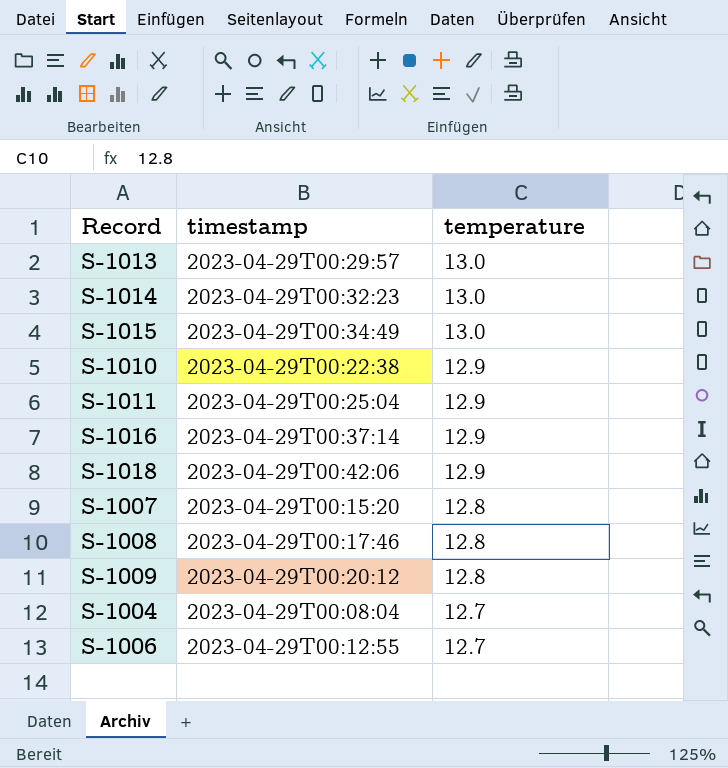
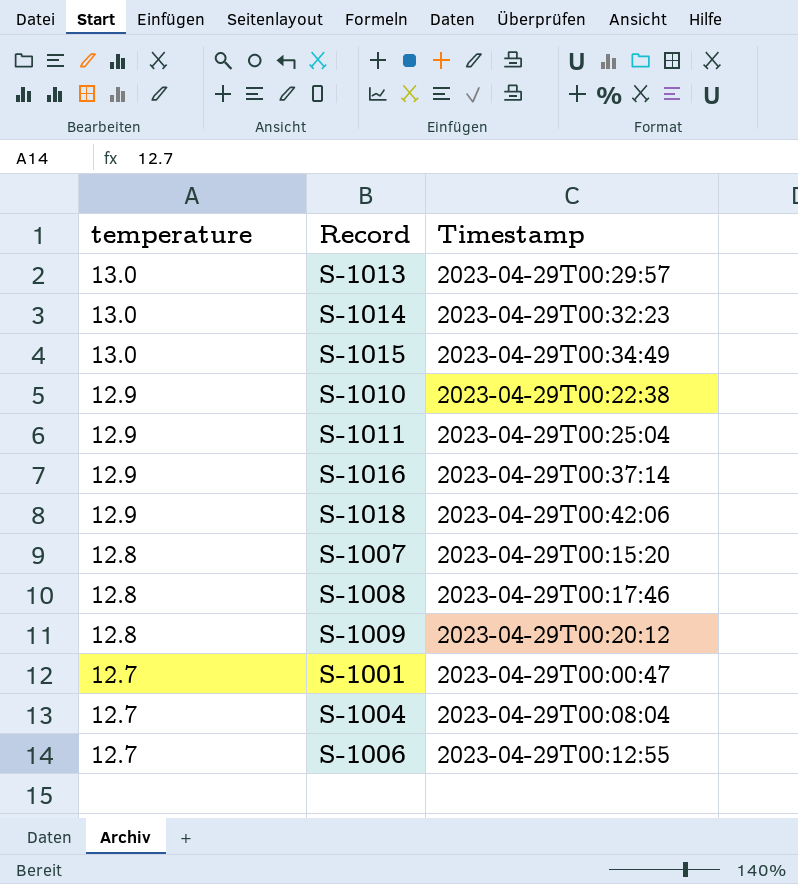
column temperature | position: 3 -> 1
column name: timestamp -> Timestamp
row S-1001: none -> 12.7 | 2023-04-29T00:00:47

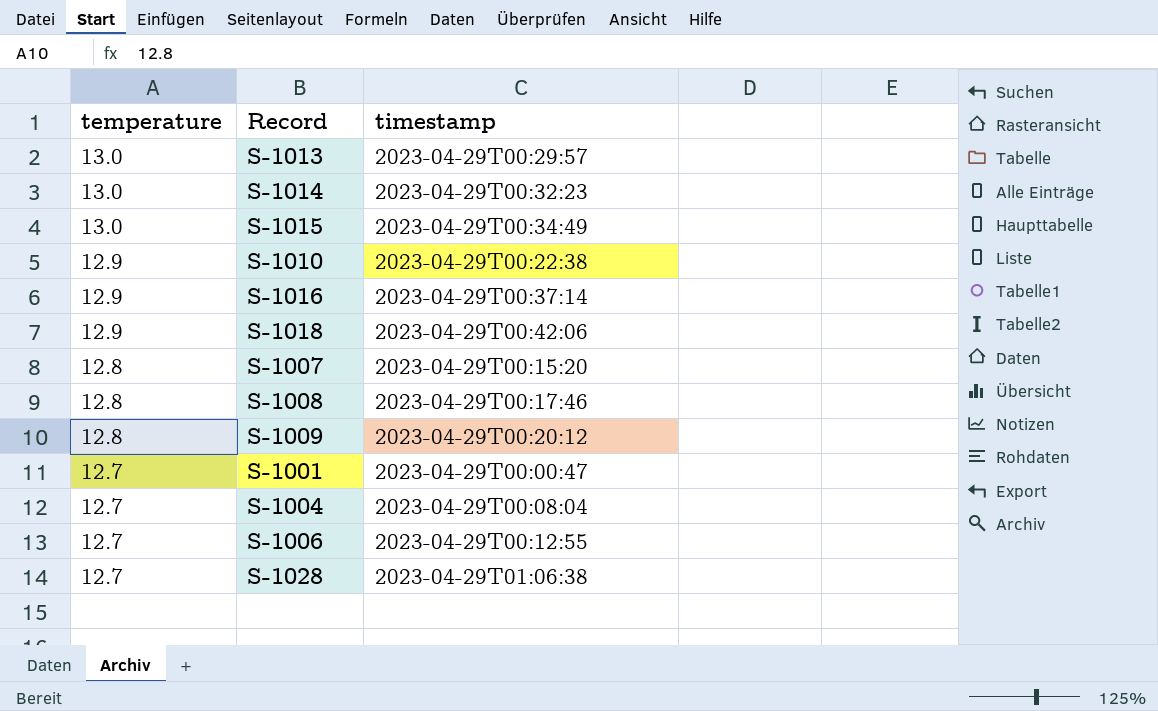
column name: Timestamp -> timestamp
row S-1011: 12.9 | 2023-04-29T00:25:04 -> none
row S-1028: none -> 12.7 | 2023-04-29T01:06:38

